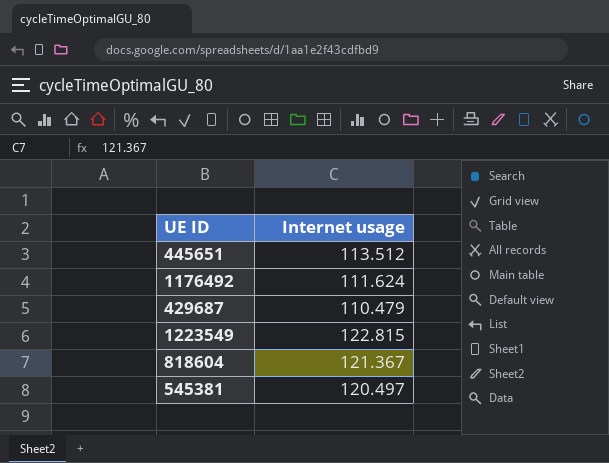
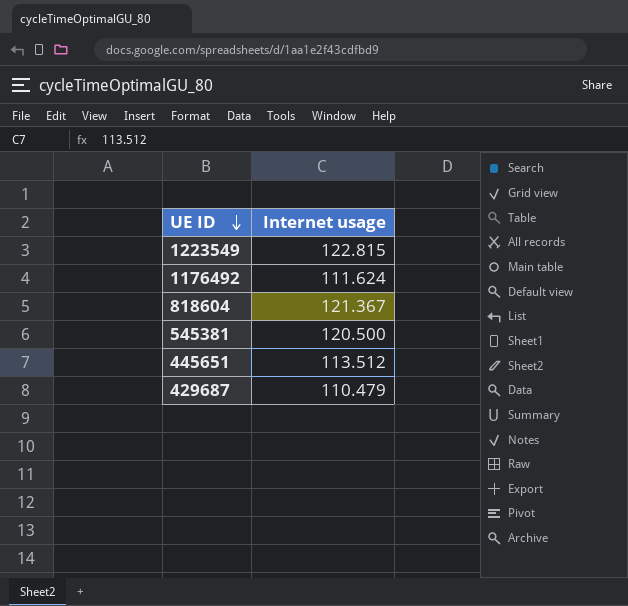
row order: none -> UE ID descending
545381 | Internet usage: 120.497 -> 120.500

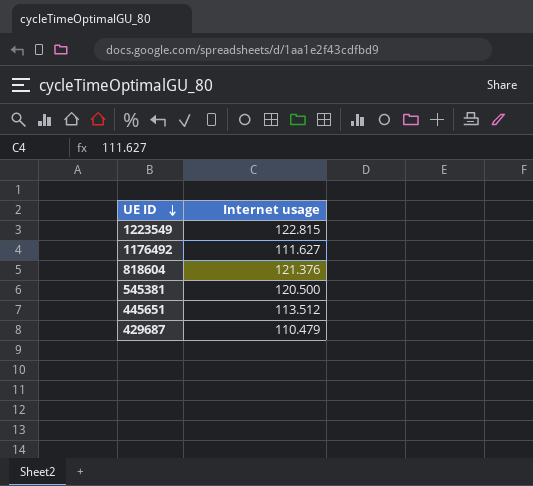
1176492 | Internet usage: 111.624 -> 111.627
818604 | Internet usage: 121.367 -> 121.376

